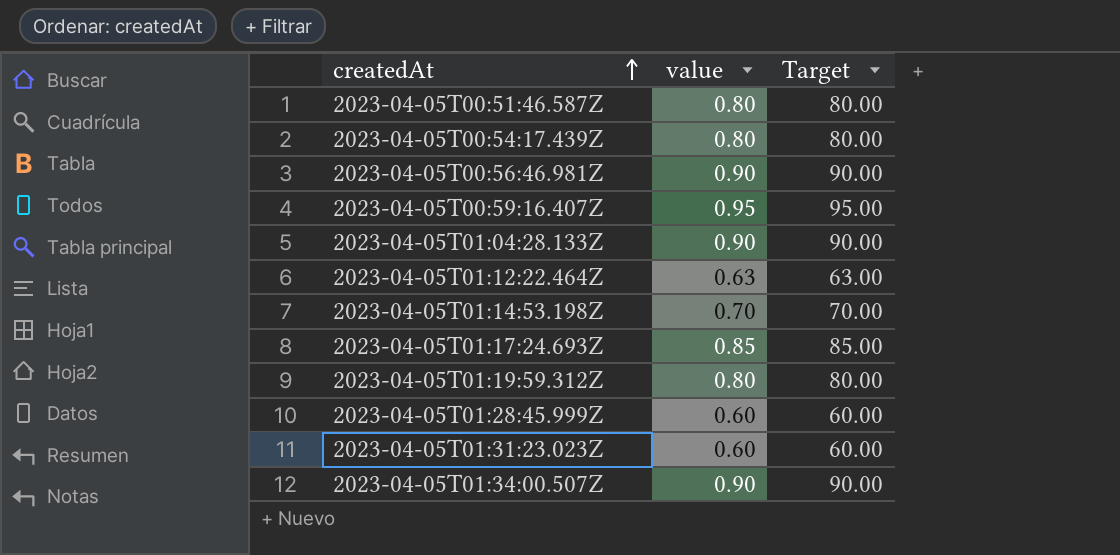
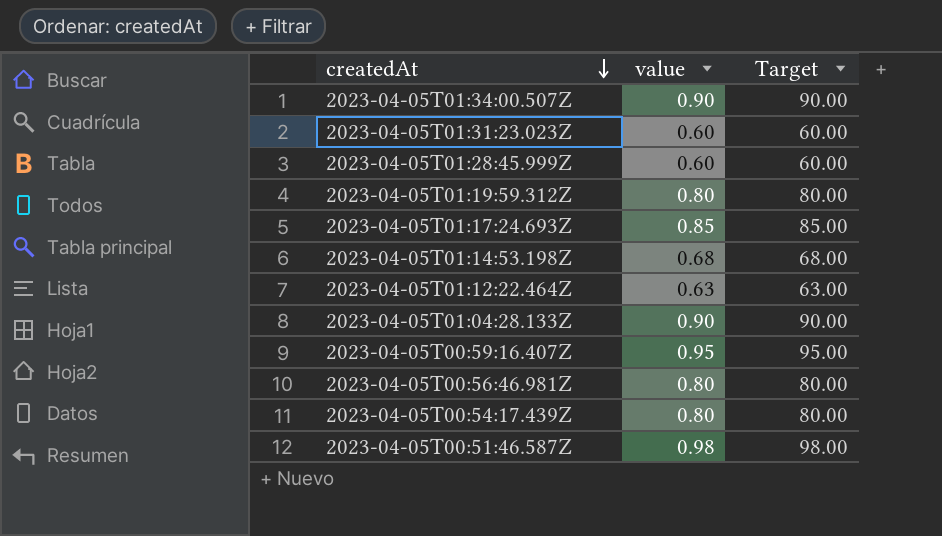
row order: createdAt ascending -> createdAt descending
2023-04-05T01:14:53.198Z | value: 0.70 -> 0.68
2023-04-05T01:14:53.198Z | Target: 70.00 -> 68.00
2023-04-05T00:56:46.981Z | value: 0.90 -> 0.80
2023-04-05T00:56:46.981Z | Target: 90.00 -> 80.00
2023-04-05T00:51:46.587Z | value: 0.80 -> 0.98
2023-04-05T00:51:46.587Z | Target: 80.00 -> 98.00

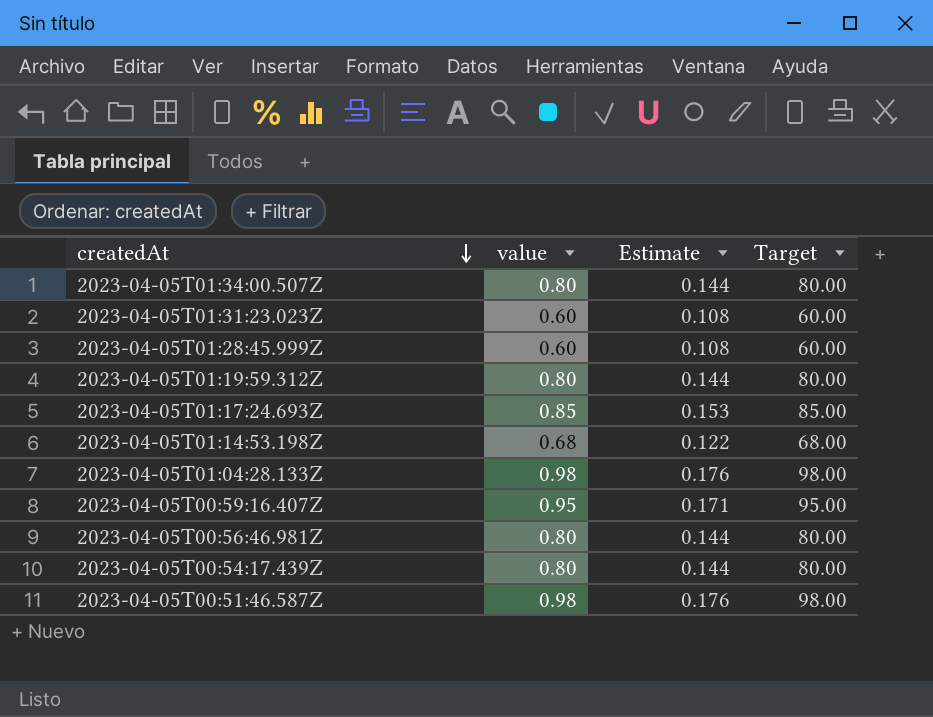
column Estimate | formula: none -> [value] * 0.18
row 2023-04-05T01:12:22.464Z: 0.63 | 63.00 -> none
2023-04-05T01:34:00.507Z | value: 0.90 -> 0.80
2023-04-05T01:34:00.507Z | Target: 90.00 -> 80.00
2023-04-05T01:04:28.133Z | value: 0.90 -> 0.98
2023-04-05T01:04:28.133Z | Target: 90.00 -> 98.00

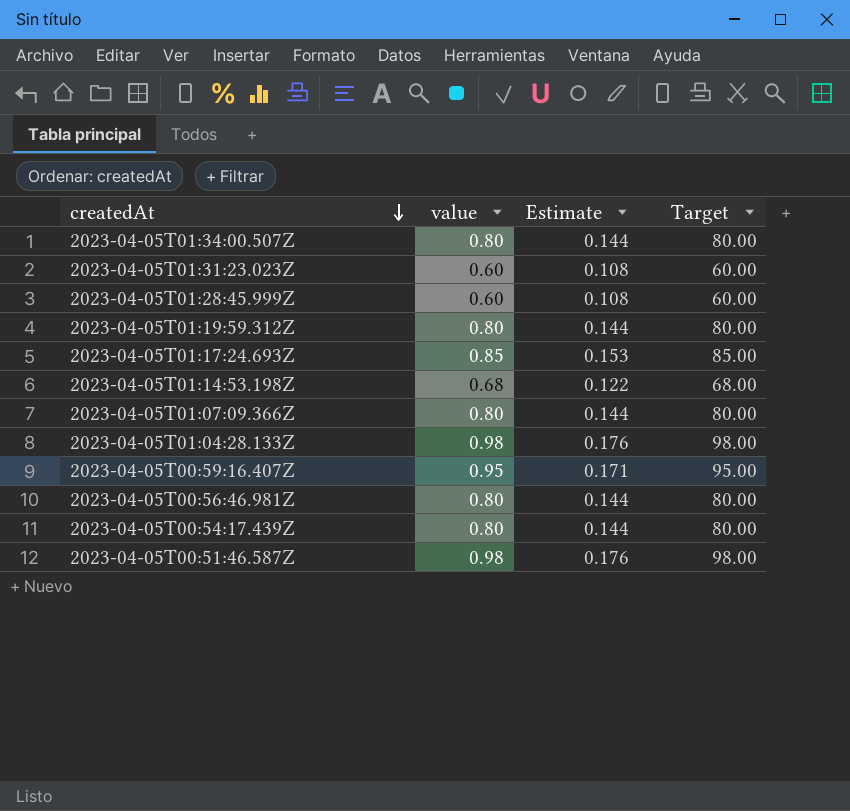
row 2023-04-05T01:07:09.366Z: none -> 0.80 | 0.144 | 80.00

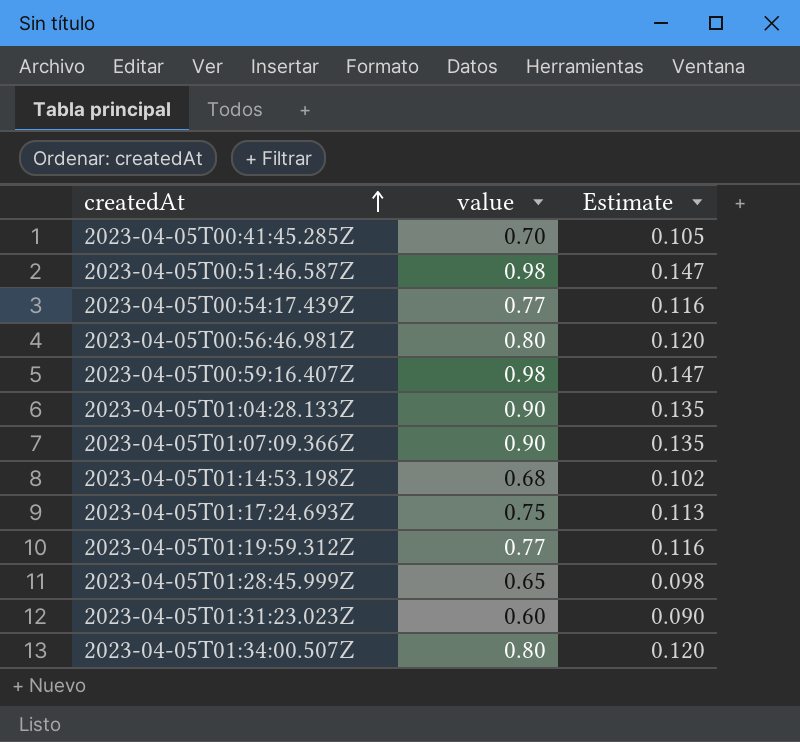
row order: createdAt descending -> createdAt ascending
column Target | formula: [value] * 100 -> none
column Estimate | formula: [value] * 0.18 -> [value] * 0.15
row 2023-04-05T00:41:45.285Z: none -> 0.70 | 0.105
2023-04-05T00:54:17.439Z | value: 0.80 -> 0.77
2023-04-05T00:59:16.407Z | value: 0.95 -> 0.98
2023-04-05T01:04:28.133Z | value: 0.98 -> 0.90
2023-04-05T01:07:09.366Z | value: 0.80 -> 0.90
2023-04-05T01:17:24.693Z | value: 0.85 -> 0.75
2023-04-05T01:19:59.312Z | value: 0.80 -> 0.77
2023-04-05T01:28:45.999Z | value: 0.60 -> 0.65

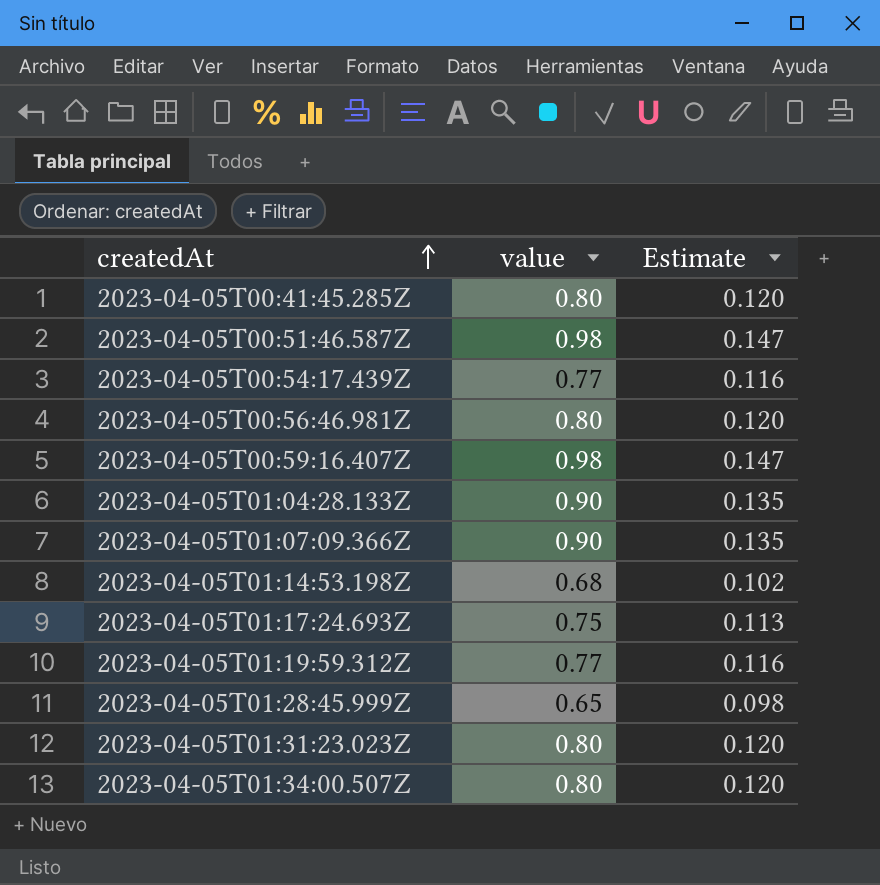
2023-04-05T00:41:45.285Z | value: 0.70 -> 0.80
2023-04-05T00:41:45.285Z | Estimate: 0.105 -> 0.120
2023-04-05T01:31:23.023Z | value: 0.60 -> 0.80
2023-04-05T01:31:23.023Z | Estimate: 0.090 -> 0.120

